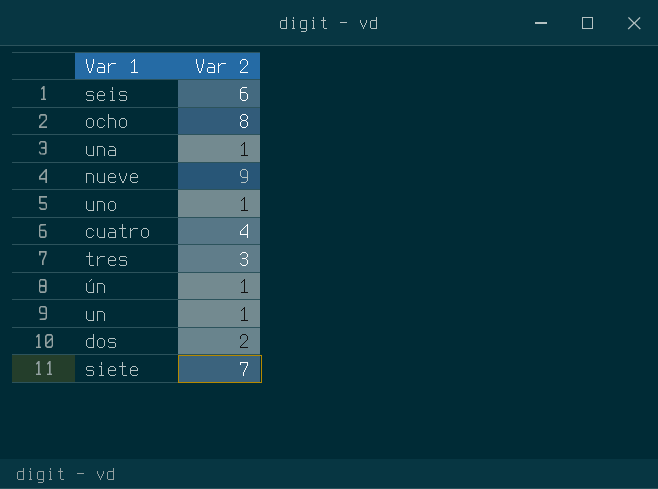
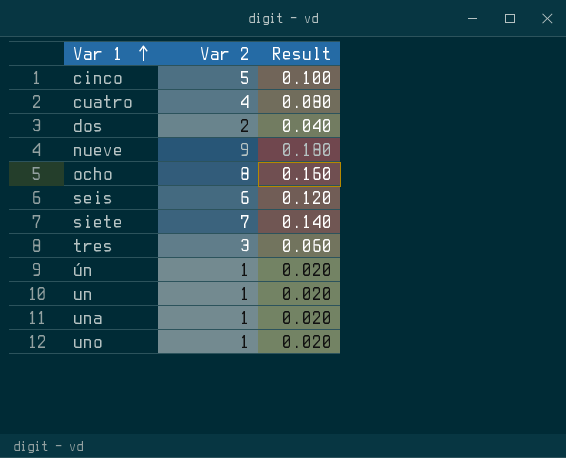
row order: none -> Var 1 ascending
column Result | formula: none -> [Var 2] * 0.02
row cinco: none -> 5 | 0.100

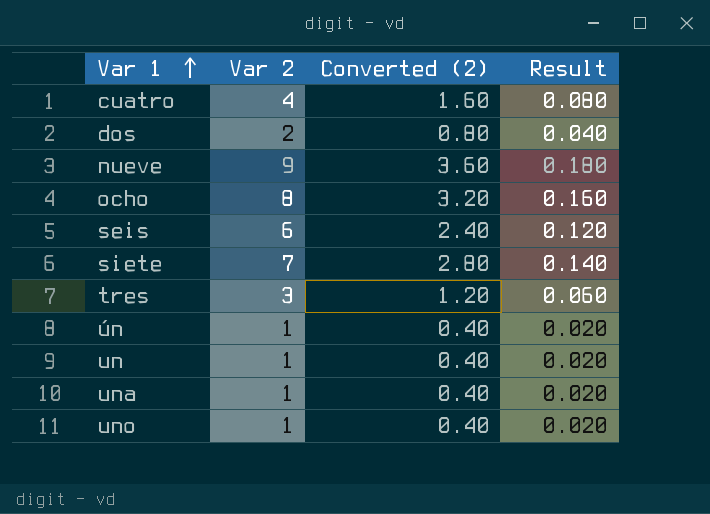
column Converted (2) | formula: none -> [Var 2] * 0.4
row cinco: 5 | 0.100 -> none

